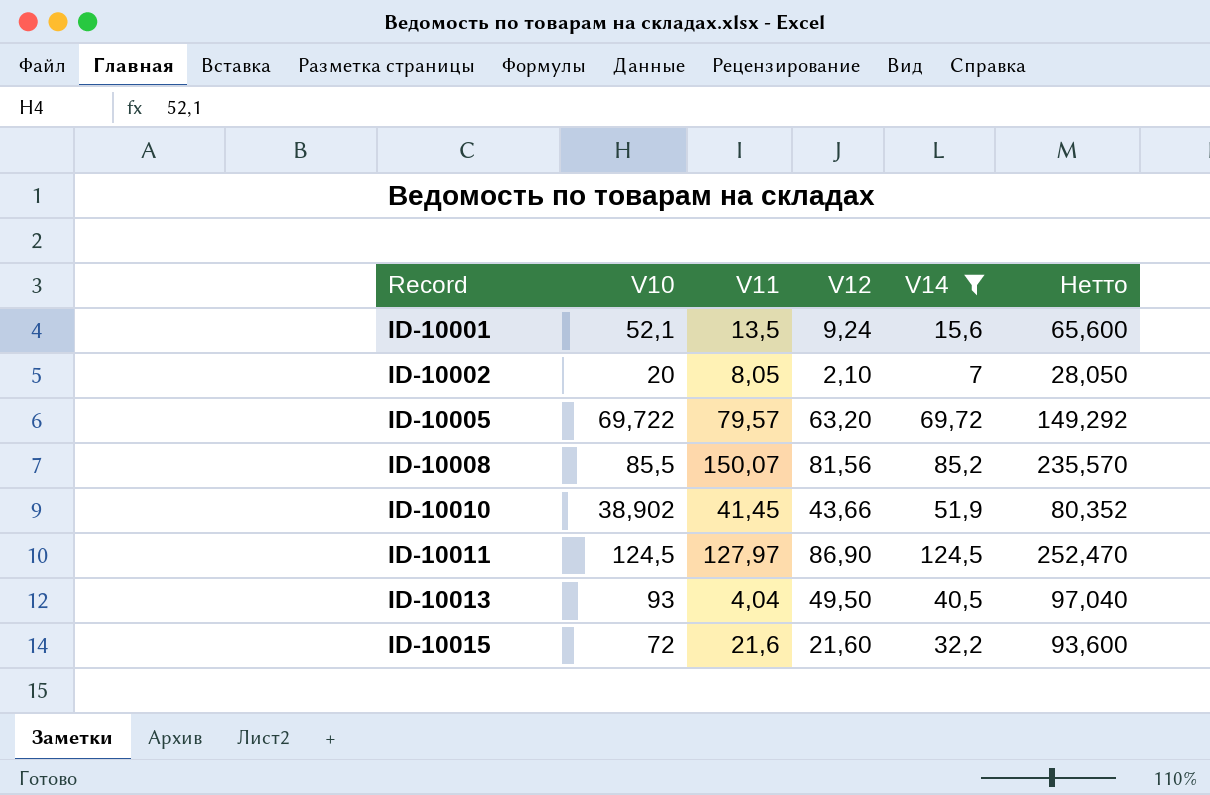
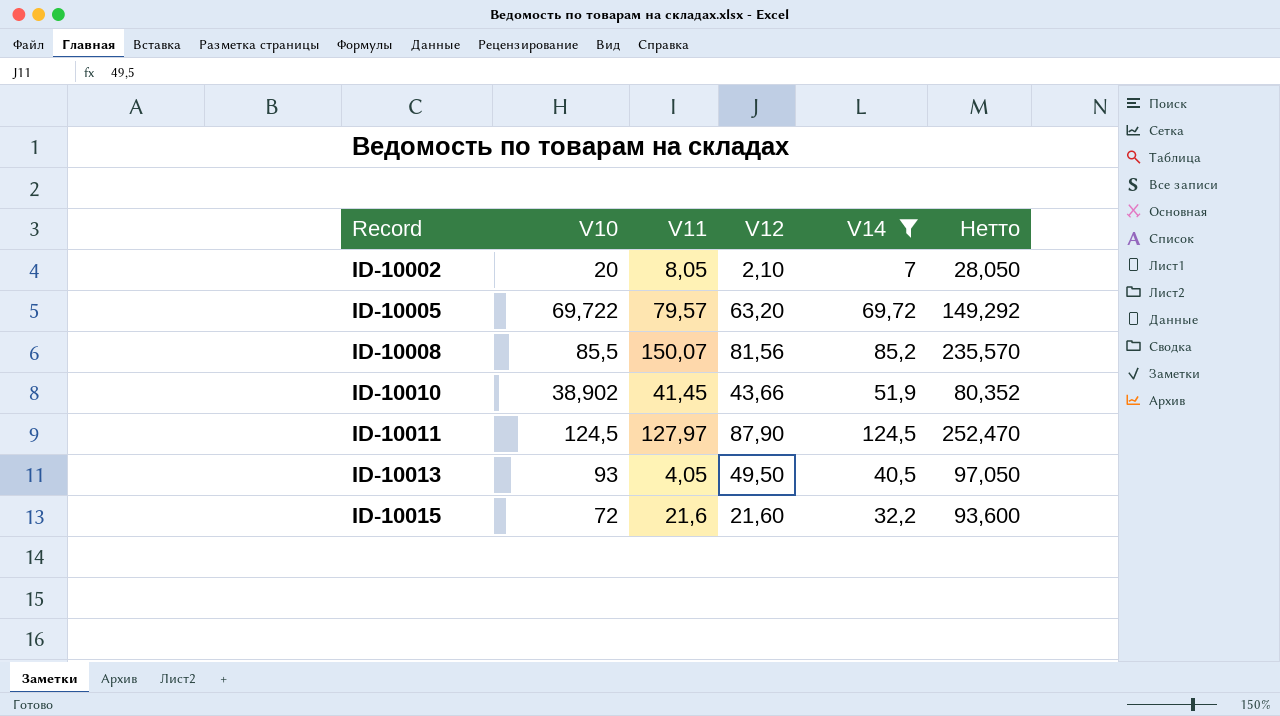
row ID-10001: 52,1 | 13,5 | 9,24 | 15,6 | 65,600 -> none
ID-10011 | V12: 86,90 -> 87,90
ID-10013 | V11: 4,04 -> 4,05
ID-10013 | Нетто: 97,040 -> 97,050

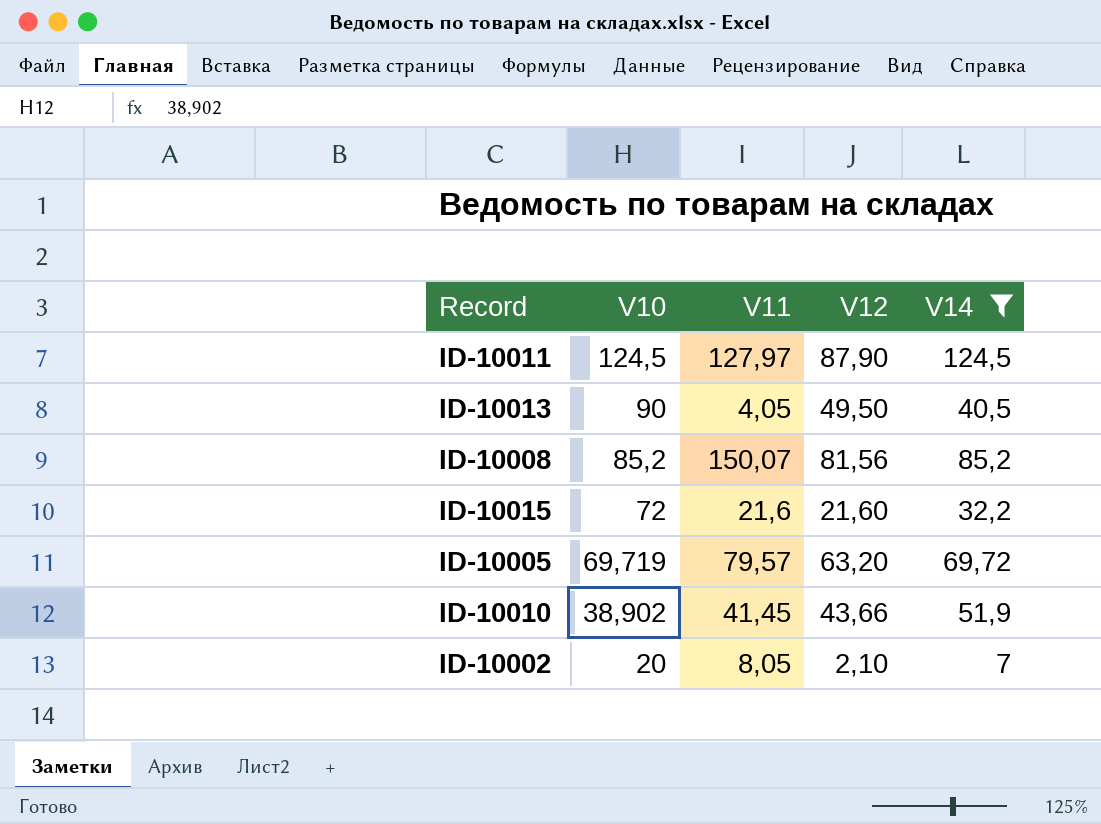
row order: Record ascending -> V10 descending
column Нетто | formula: [V10] + [V11] -> none
ID-10013 | V10: 93 -> 90
ID-10008 | V10: 85,5 -> 85,2
ID-10005 | V10: 69,722 -> 69,719

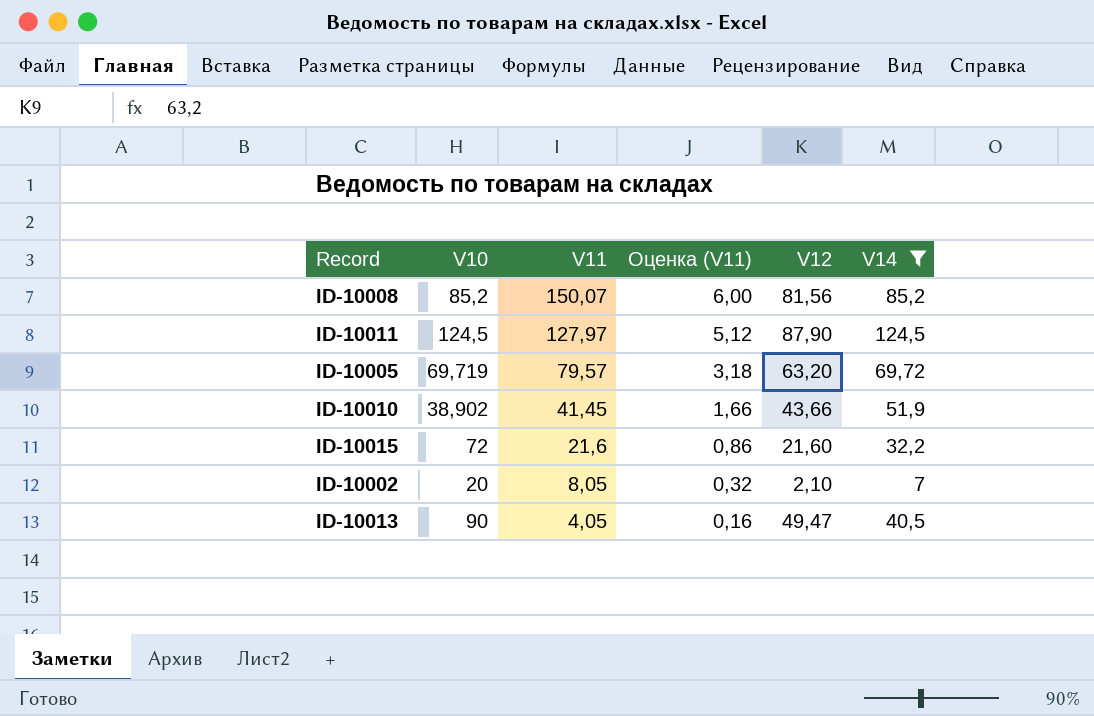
row order: V10 descending -> V11 descending
column Оценка (V11) | formula: none -> [V11] * 0,04
ID-10013 | V12: 49,50 -> 49,47

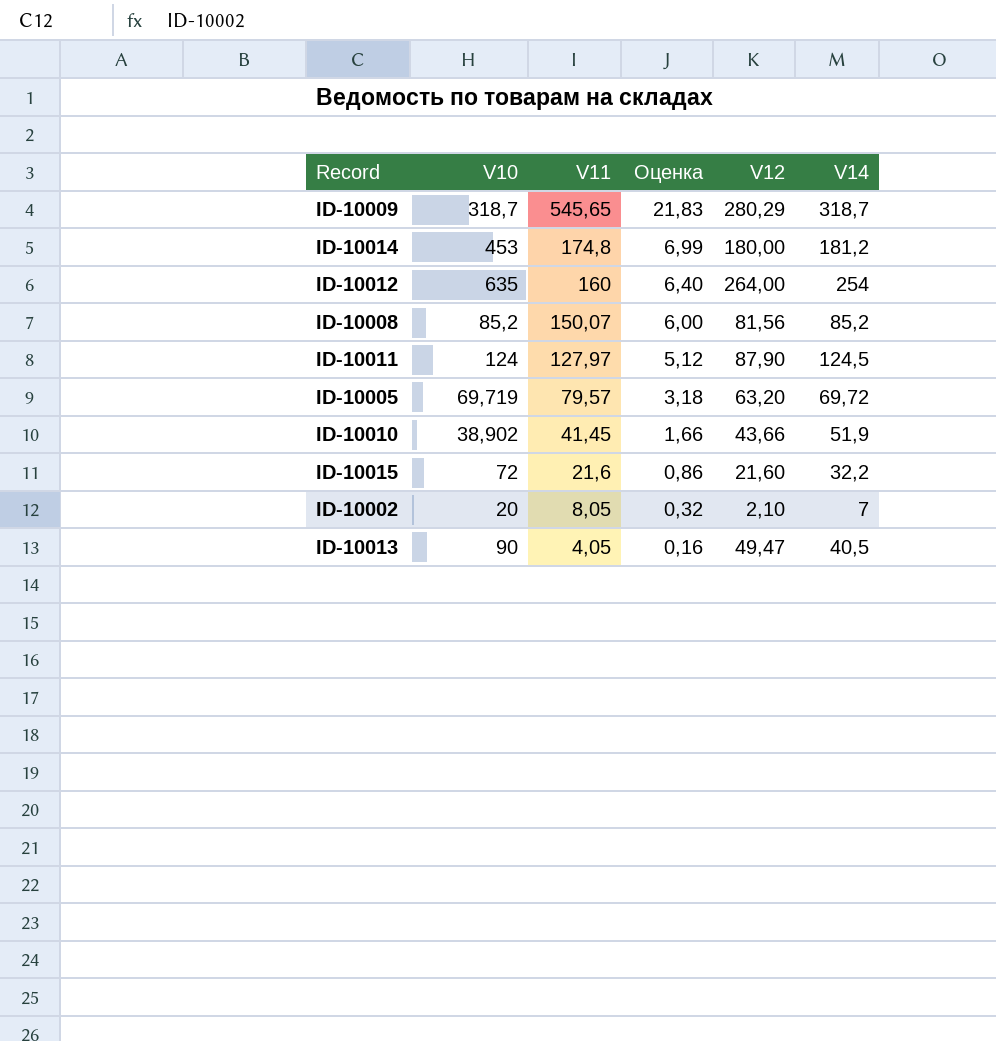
filter: V14 <= 124,5 -> none
column name: Оценка (V11) -> Оценка
ID-10011 | V10: 124,5 -> 124

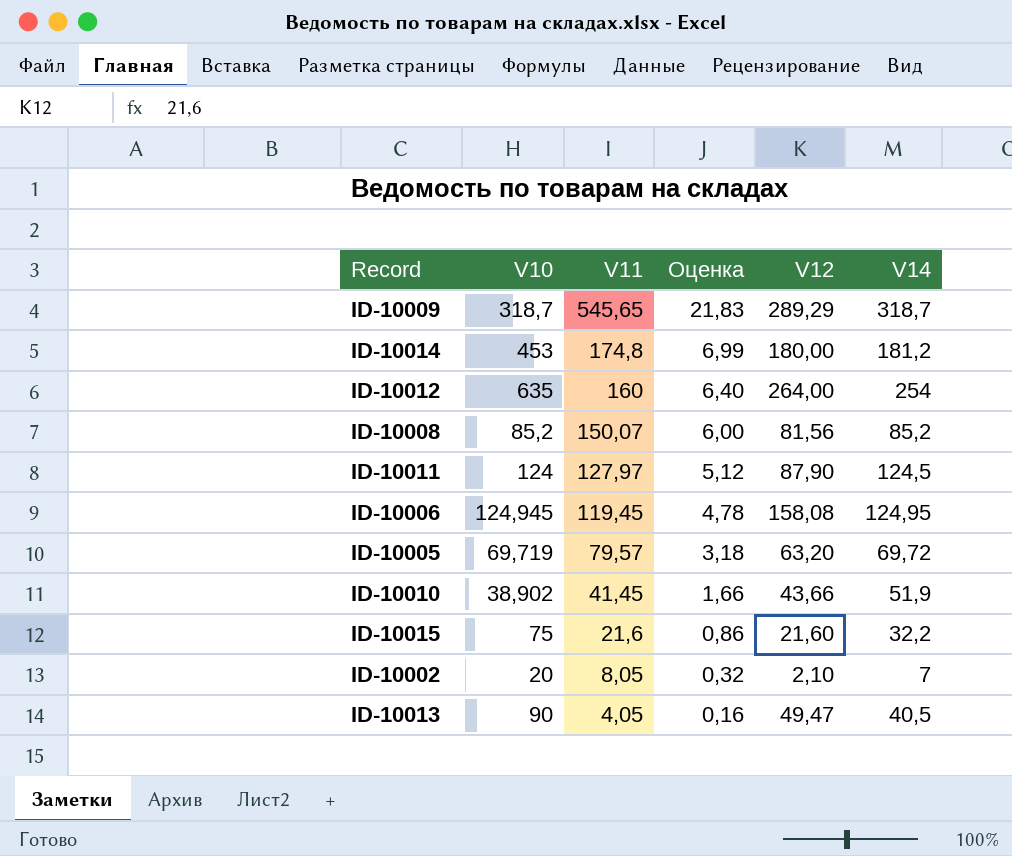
ID-10009 | V12: 280,29 -> 289,29
row ID-10006: none -> 124,945 | 119,45 | 4,78 | 158,08 | 124,95
ID-10015 | V10: 72 -> 75

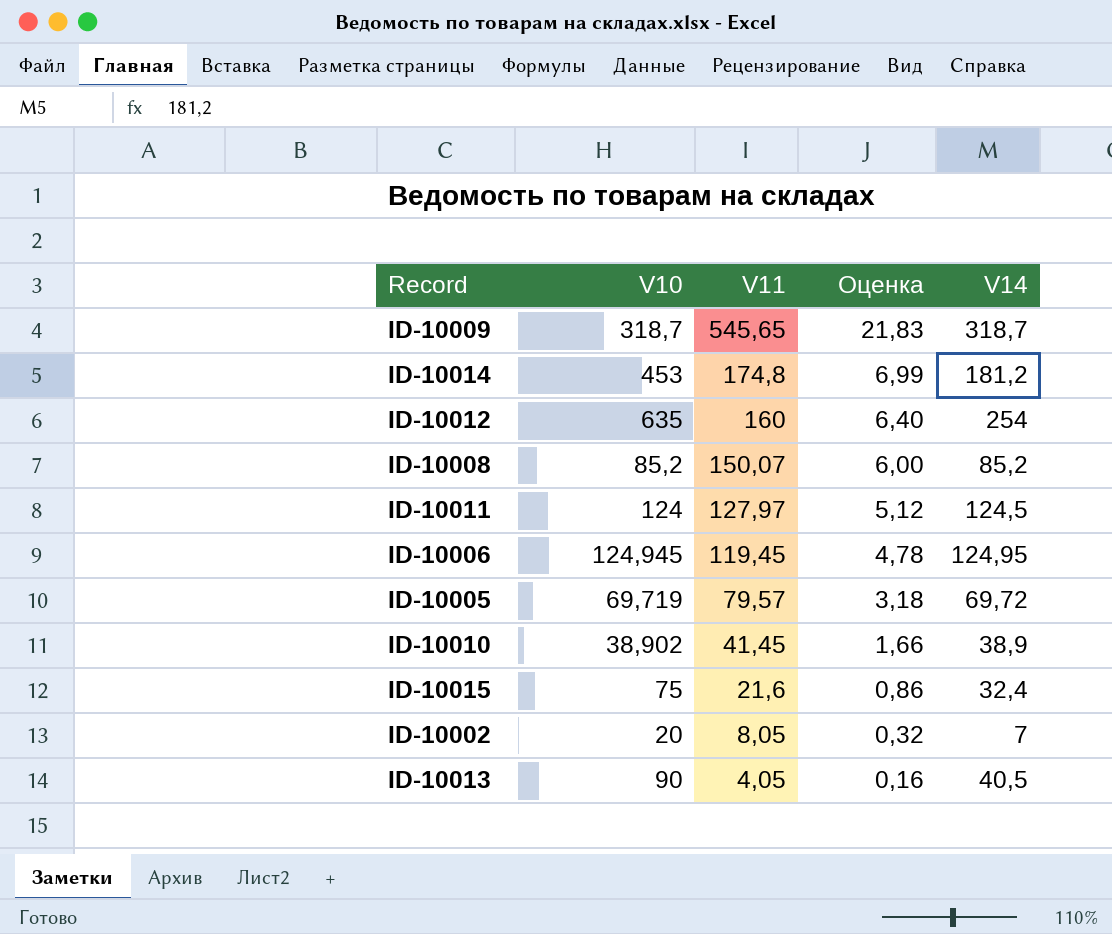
column V12 | position: 5 -> none
ID-10010 | V14: 51,9 -> 38,9
ID-10015 | V14: 32,2 -> 32,4

